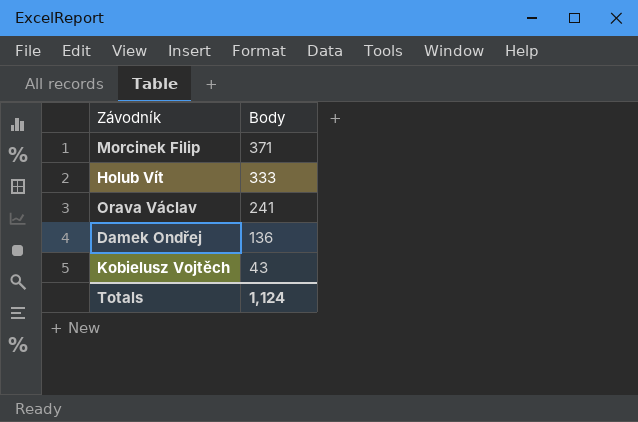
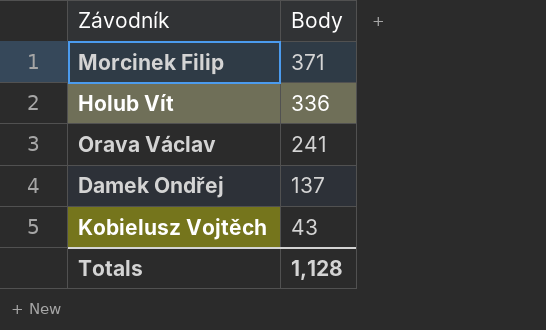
Holub Vít | Body: 333 -> 336
Damek Ondřej | Body: 136 -> 137
Totals | Body: 1,124 -> 1,128

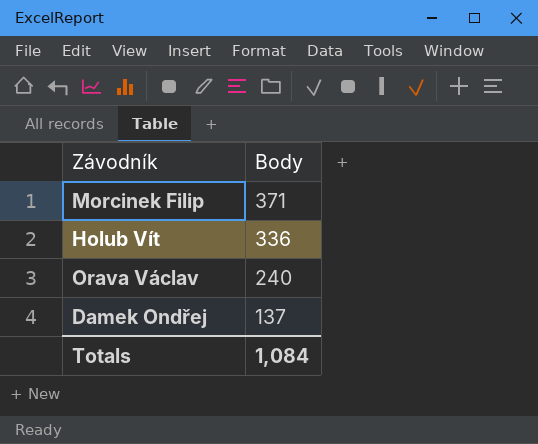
row Kobielusz Vojtěch: 43 -> none
Orava Václav | Body: 241 -> 240
Totals | Body: 1,128 -> 1,084

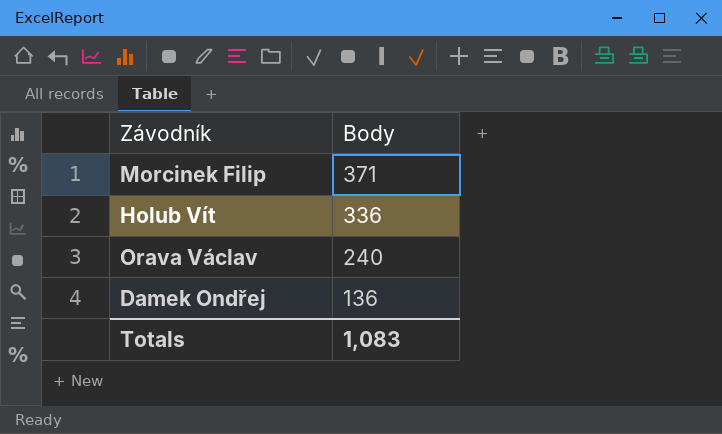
Damek Ondřej | Body: 137 -> 136
Totals | Body: 1,084 -> 1,083

